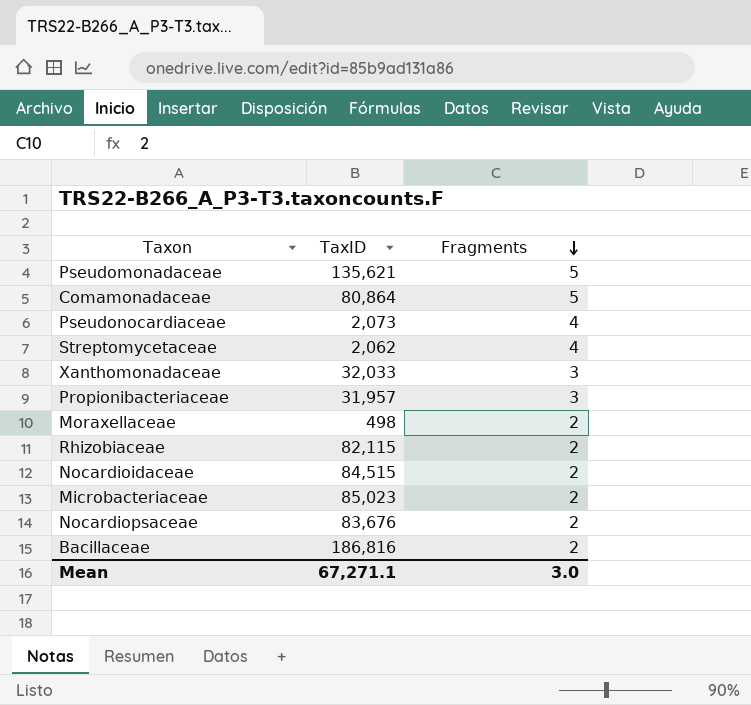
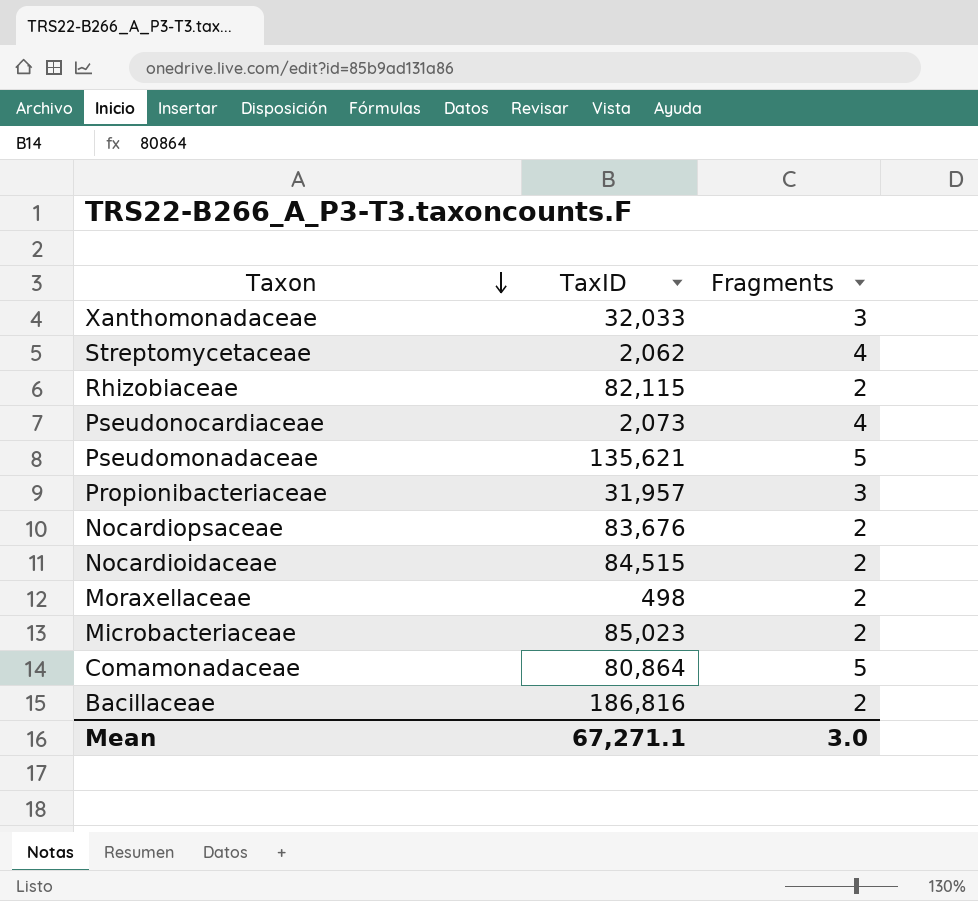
row order: Fragments descending -> Taxon descending

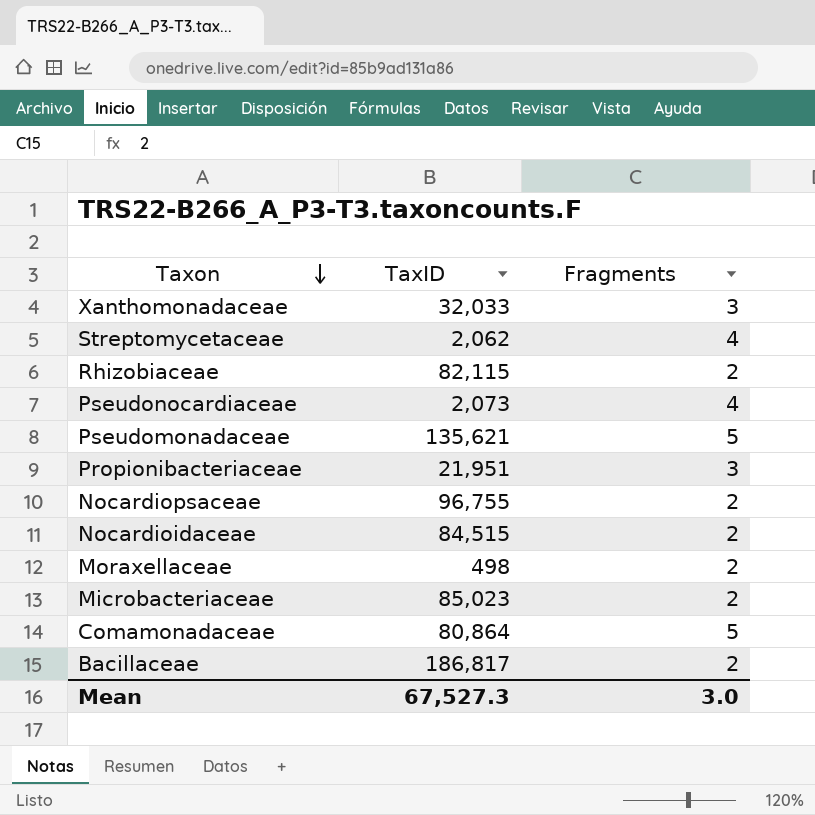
Propionibacteriaceae | TaxID: 31,957 -> 21,951
Nocardiopsaceae | TaxID: 83,676 -> 96,755
Bacillaceae | TaxID: 186,816 -> 186,817
Mean | TaxID: 67,271.1 -> 67,527.3

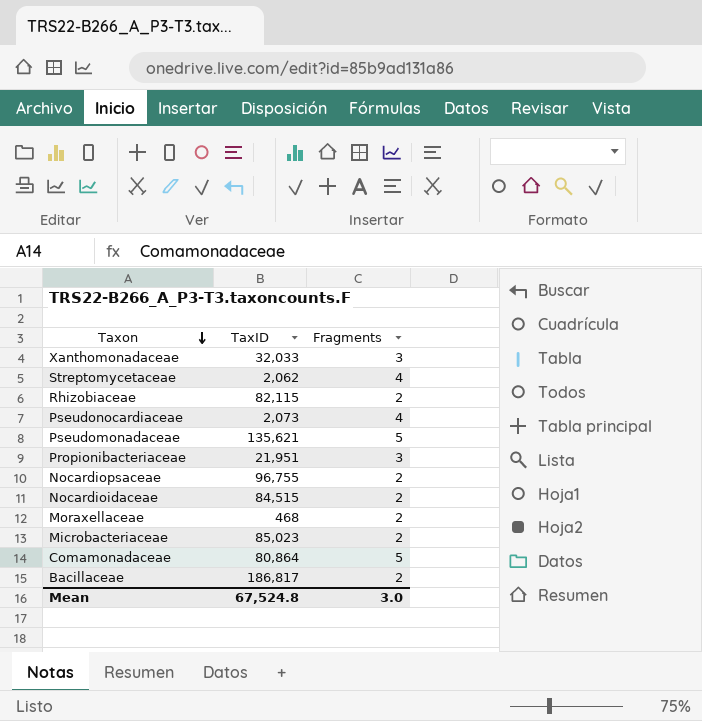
Moraxellaceae | TaxID: 498 -> 468
Mean | TaxID: 67,527.3 -> 67,524.8

